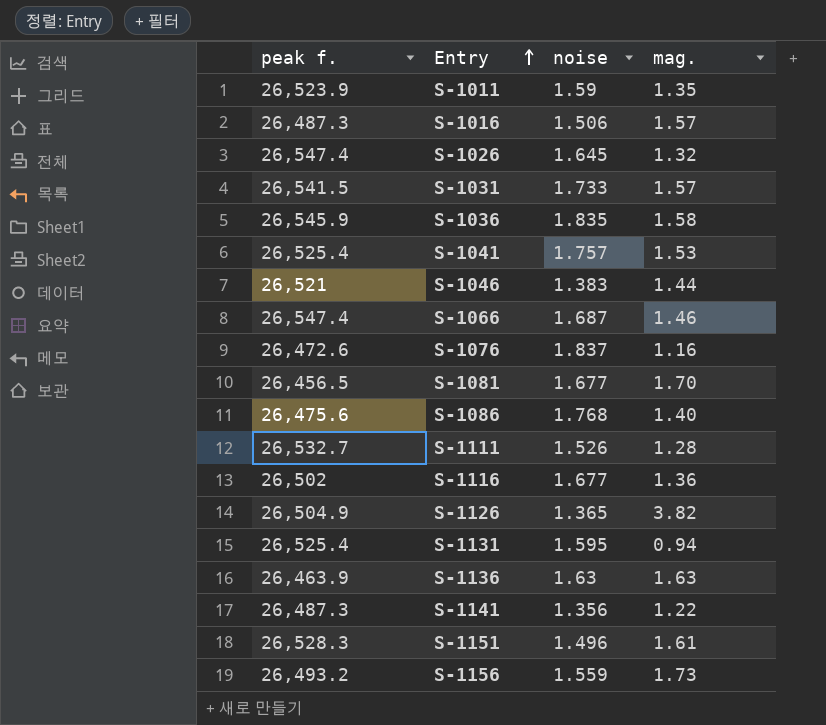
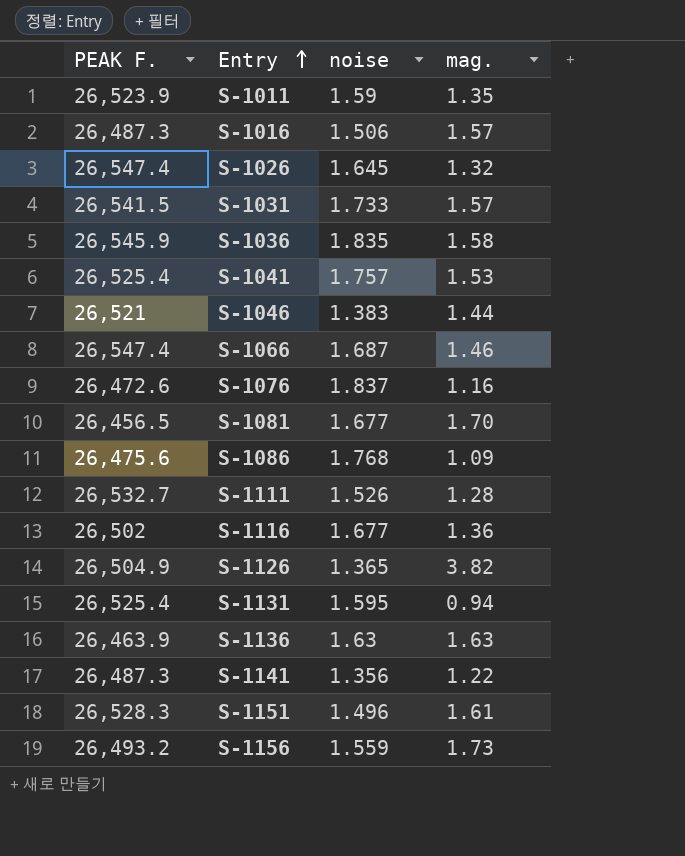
column name: peak f. -> PEAK F.
S-1086 | mag.: 1.40 -> 1.09

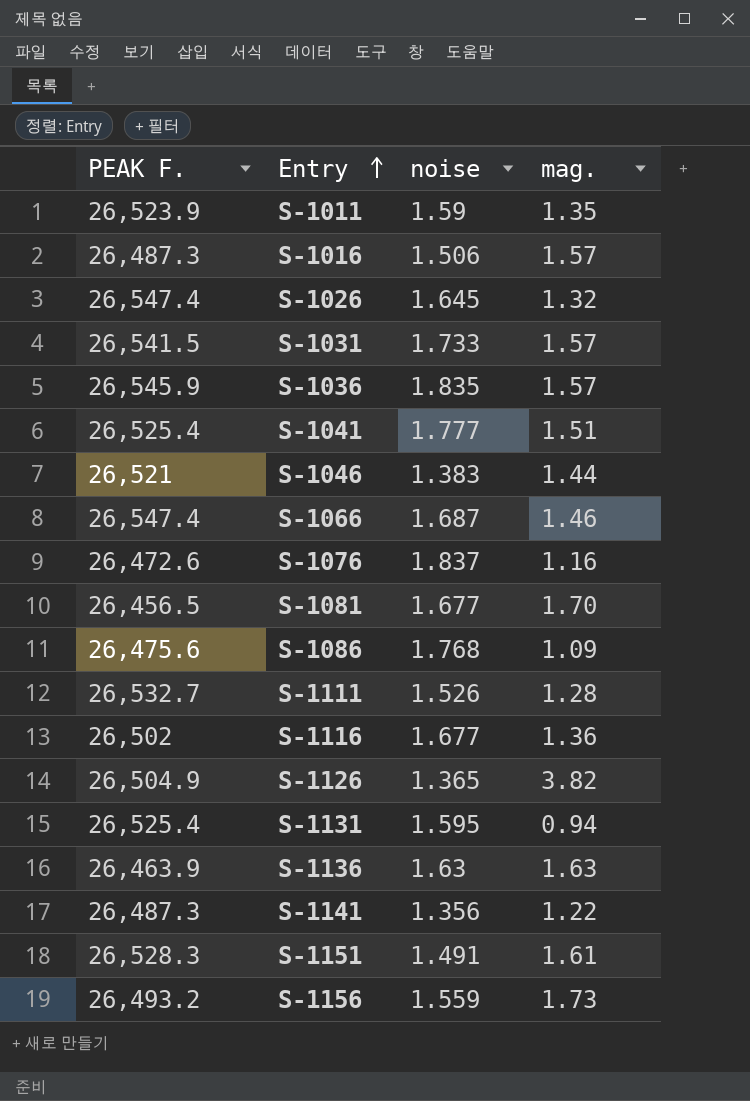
S-1036 | mag.: 1.58 -> 1.57
S-1041 | noise: 1.757 -> 1.777
S-1041 | mag.: 1.53 -> 1.51
S-1151 | noise: 1.496 -> 1.491

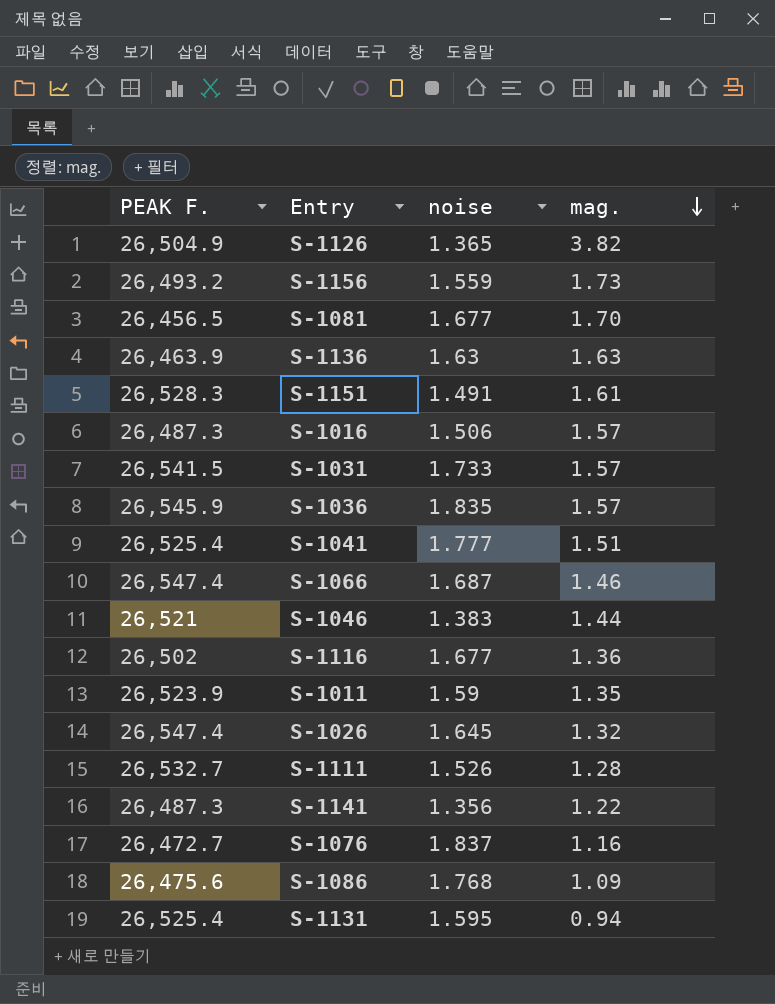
row order: Entry ascending -> mag. descending
S-1076 | PEAK F.: 26,472.6 -> 26,472.7

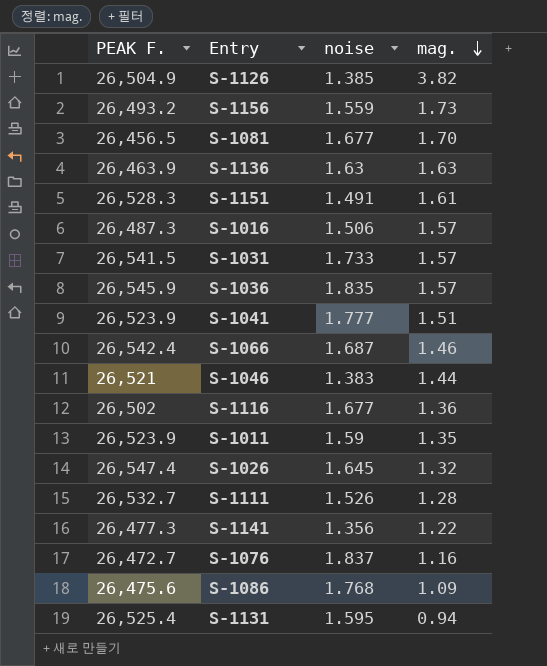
S-1126 | noise: 1.365 -> 1.385
S-1041 | PEAK F.: 26,525.4 -> 26,523.9
S-1066 | PEAK F.: 26,547.4 -> 26,542.4
S-1141 | PEAK F.: 26,487.3 -> 26,477.3

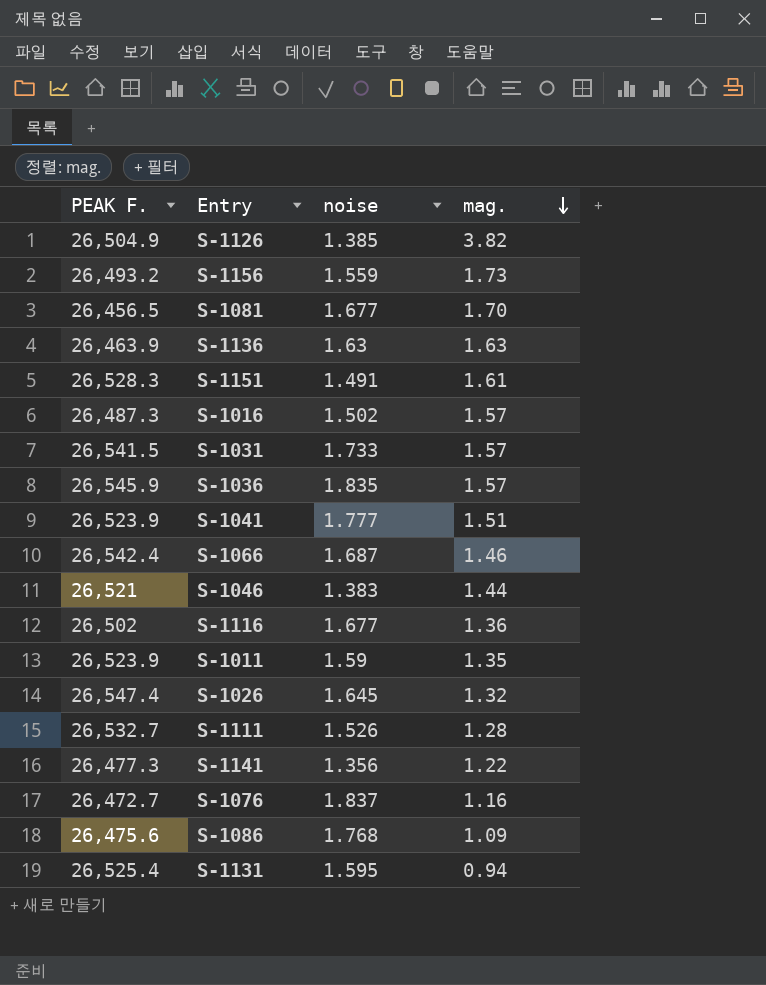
S-1016 | noise: 1.506 -> 1.502

